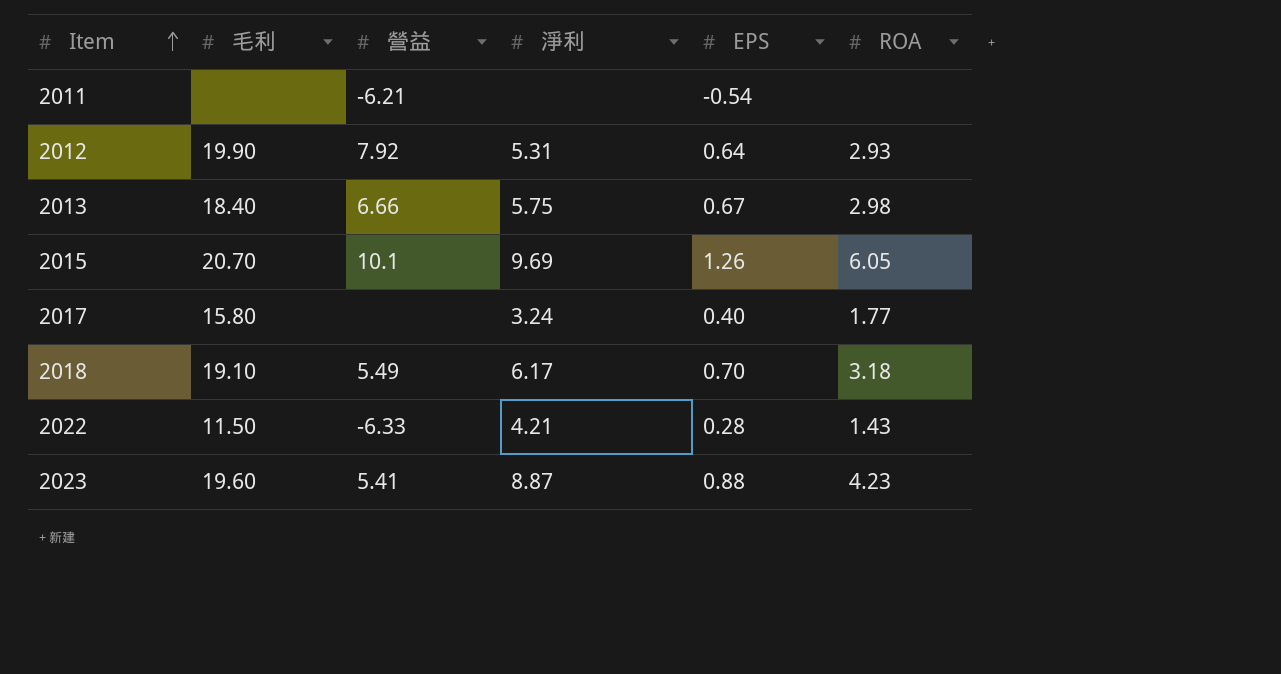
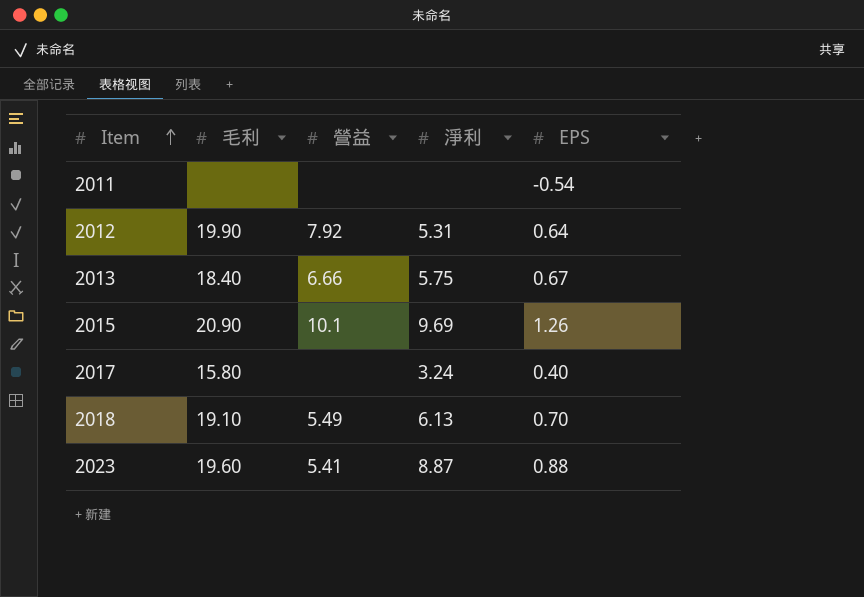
column ROA | position: 6 -> none
row 2022: 11.50 | -6.33 | 4.21 | 0.28 | 1.43 -> none
2011 | 營益: -6.21 -> none
2015 | 毛利: 20.70 -> 20.90
2018 | 淨利: 6.17 -> 6.13

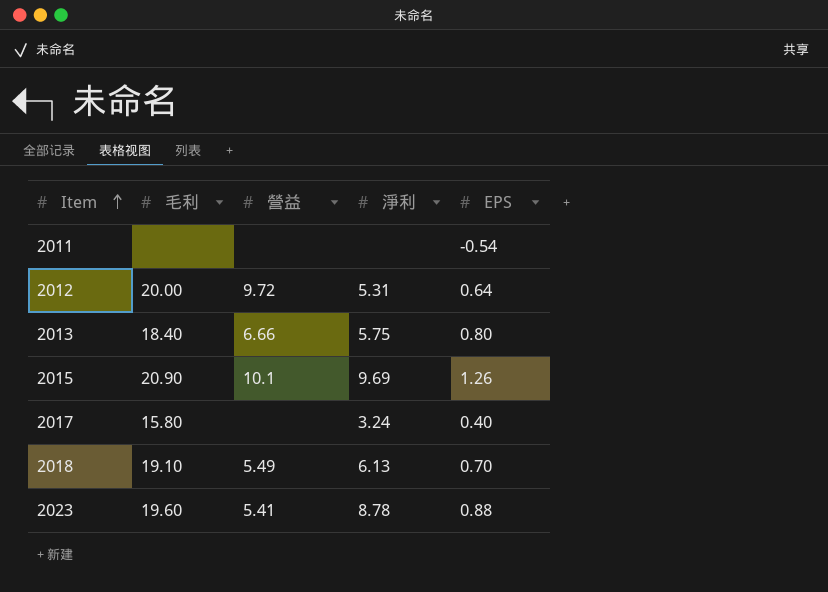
2012 | 毛利: 19.90 -> 20.00
2012 | 營益: 7.92 -> 9.72
2013 | EPS: 0.67 -> 0.80
2023 | 淨利: 8.87 -> 8.78

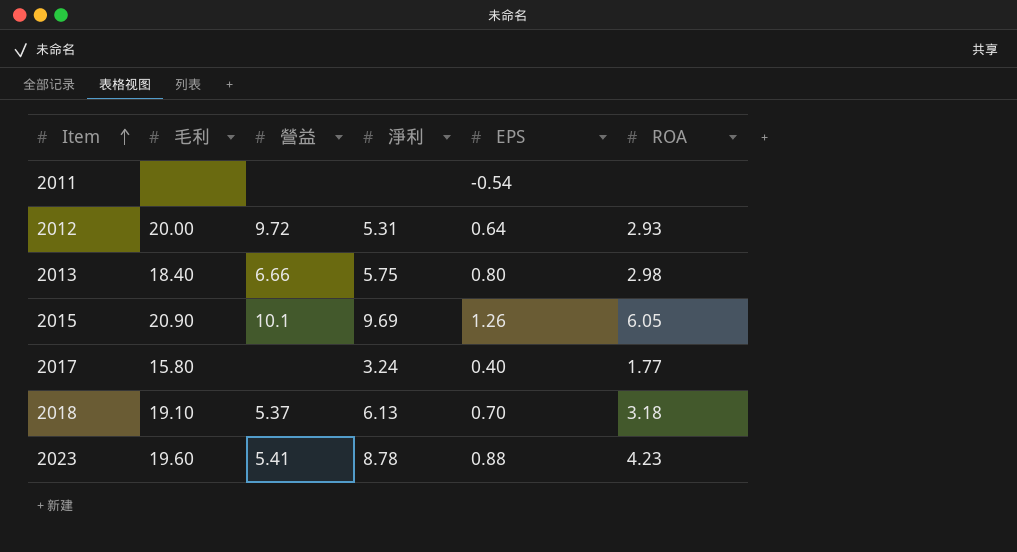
column ROA | position: none -> 6
2018 | 營益: 5.49 -> 5.37

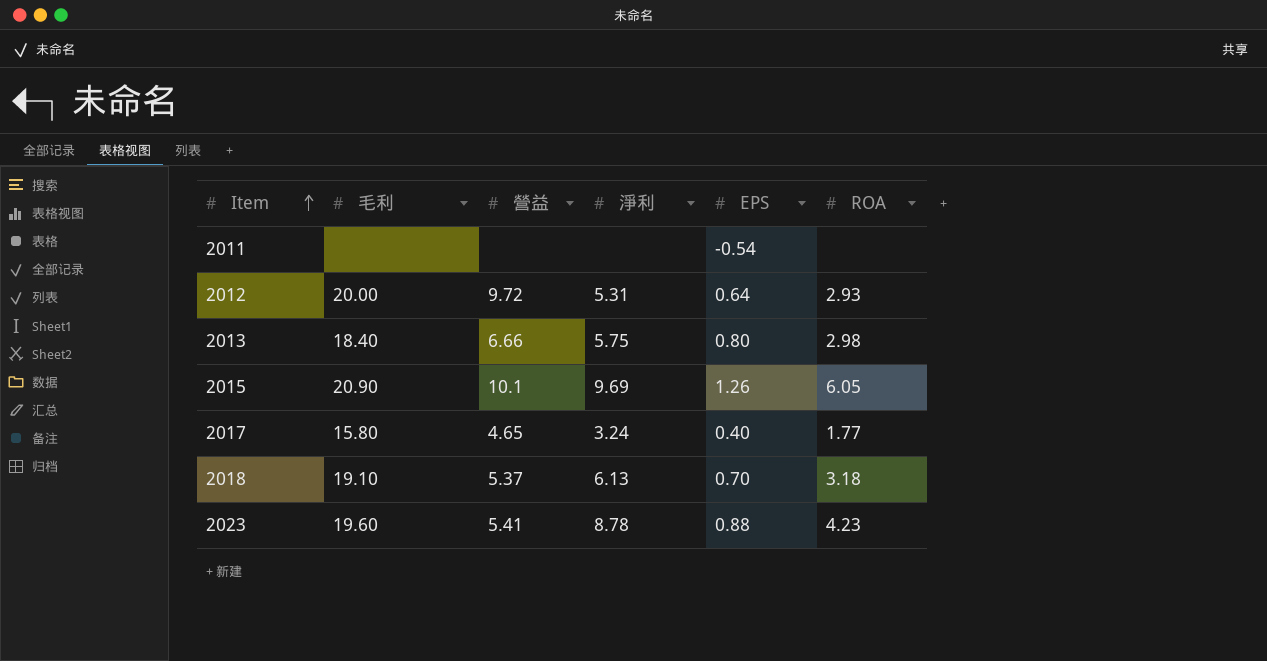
2017 | 營益: none -> 4.65

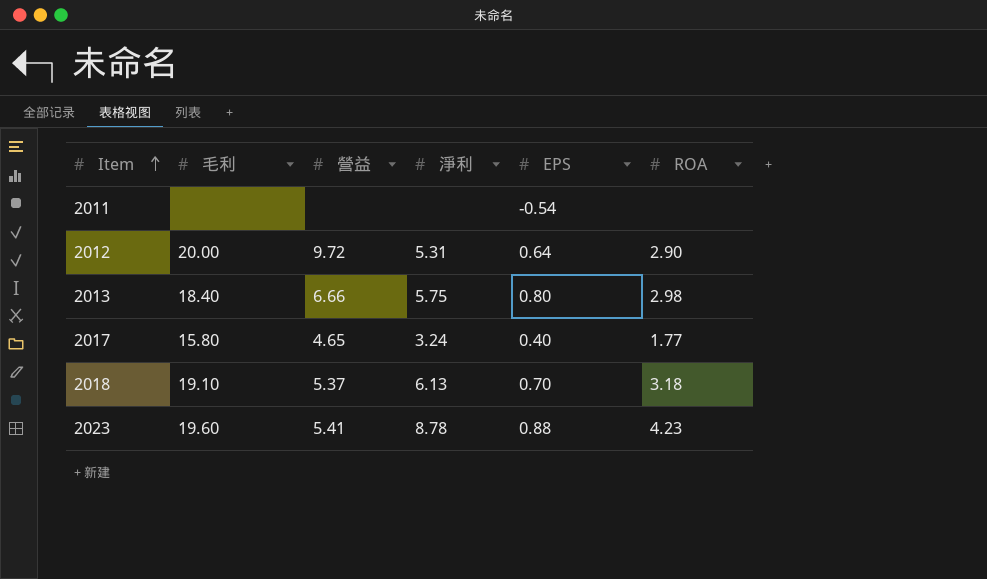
row 2015: 20.90 | 10.1 | 9.69 | 1.26 | 6.05 -> none
2012 | ROA: 2.93 -> 2.90

